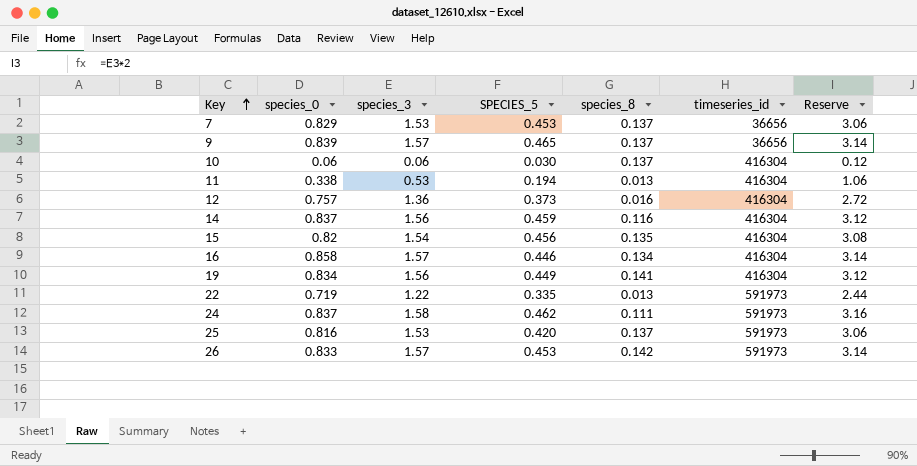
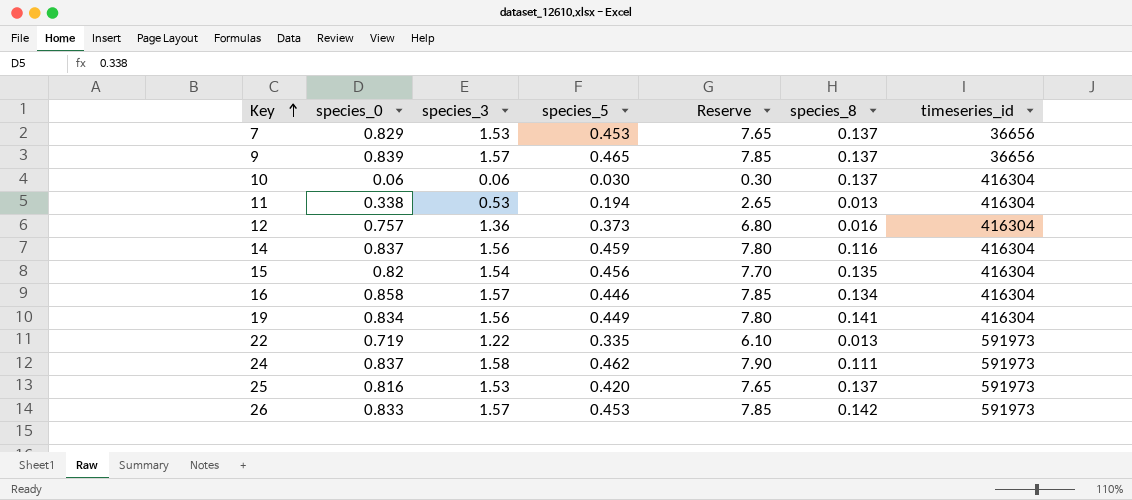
column name: SPECIES_5 -> species_5
column Reserve | formula: [species_3] * 2 -> [species_3] * 5
column Reserve | position: 7 -> 5

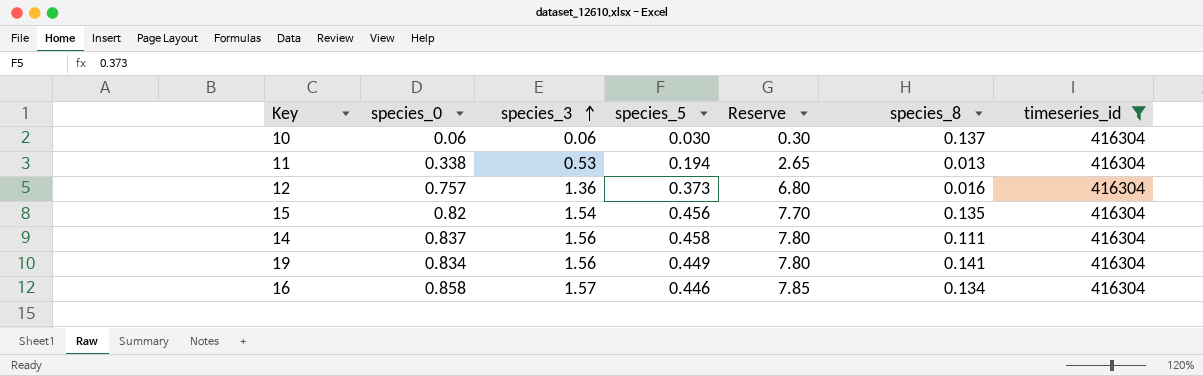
filter: none -> timeseries_id = 416304
row order: Key ascending -> species_3 ascending
14 | species_5: 0.459 -> 0.458
14 | species_8: 0.116 -> 0.111

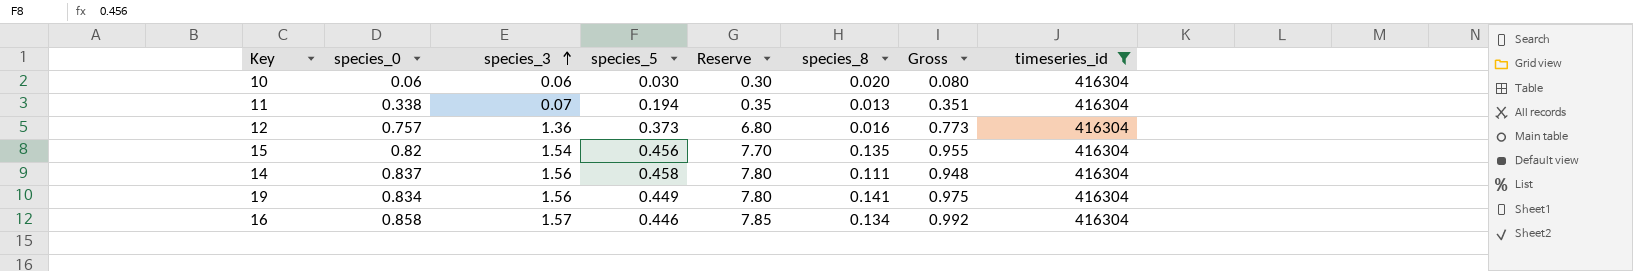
column Gross | formula: none -> [species_0] + [species_8]
10 | species_8: 0.137 -> 0.020
11 | species_3: 0.53 -> 0.07
11 | Reserve: 2.65 -> 0.35

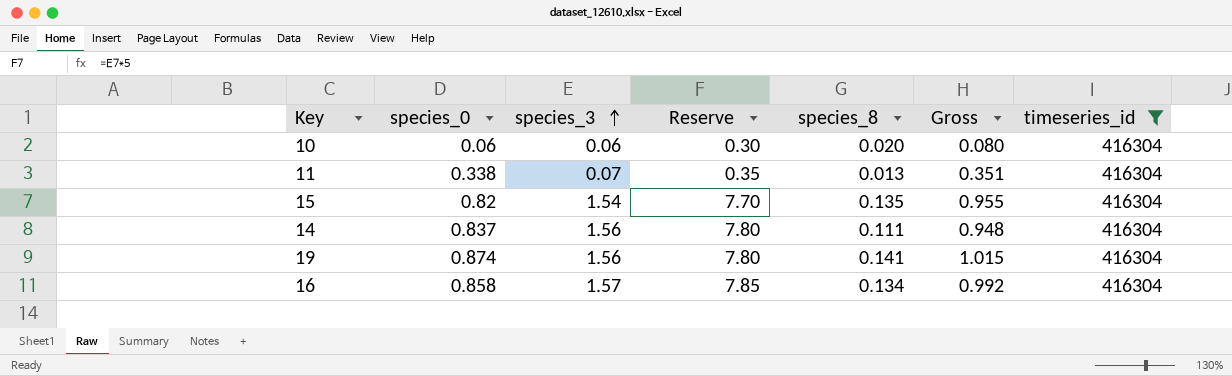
column species_5 | position: 4 -> none
row 12: 0.757 | 1.36 | 0.373 | 6.80 | 0.016 | 0.773 | 416304 -> none
19 | species_0: 0.834 -> 0.874
19 | Gross: 0.975 -> 1.015

